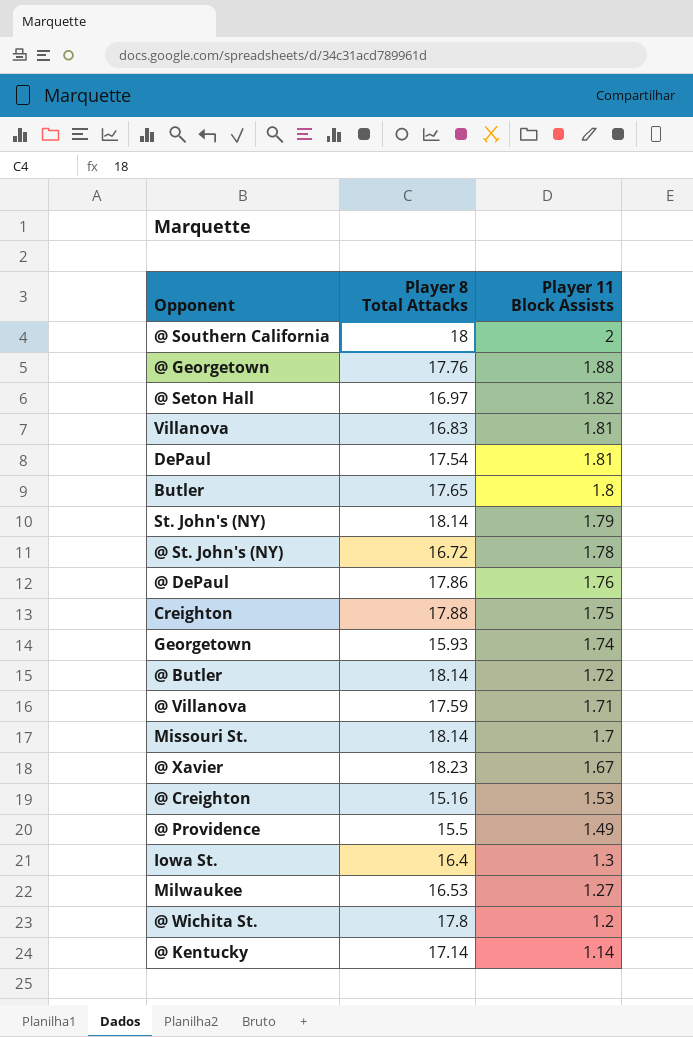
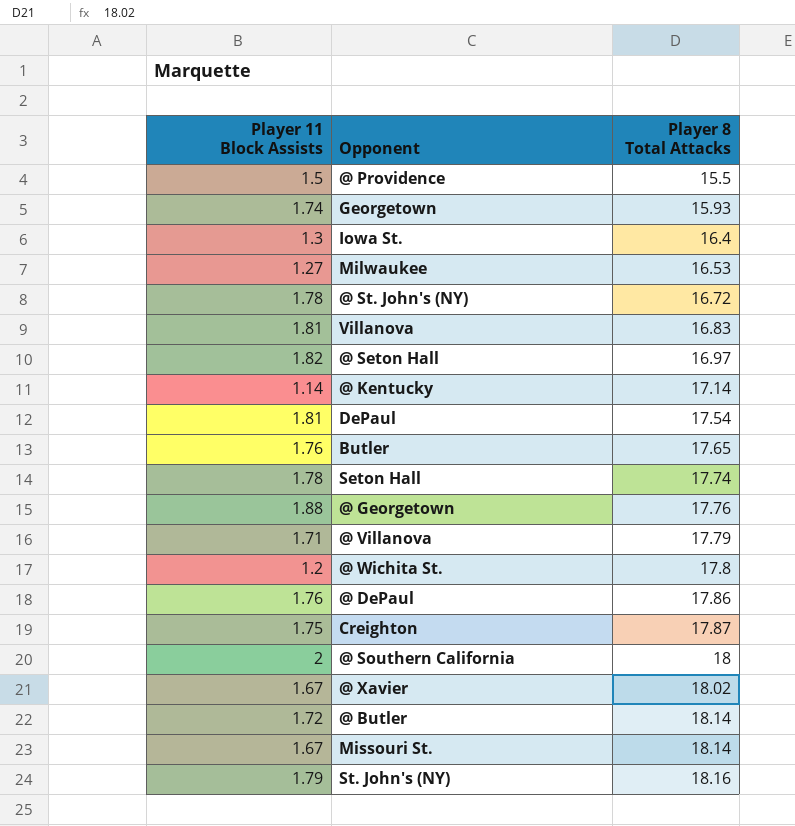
row order: Player 11 Block Assists descending -> Player 8 Total Attacks ascending
column Player 11 Block Assists | position: 3 -> 1
row @ Creighton: 15.16 | 1.53 -> none
@ Providence | Player 11 Block Assists: 1.49 -> 1.5
Butler | Player 11 Block Assists: 1.8 -> 1.76
row Seton Hall: none -> 1.78 | 17.74
@ Villanova | Player 8 Total Attacks: 17.59 -> 17.79
Creighton | Player 8 Total Attacks: 17.88 -> 17.87
@ Xavier | Player 8 Total Attacks: 18.23 -> 18.02
Missouri St. | Player 11 Block Assists: 1.7 -> 1.67
St. John's (NY) | Player 8 Total Attacks: 18.14 -> 18.16

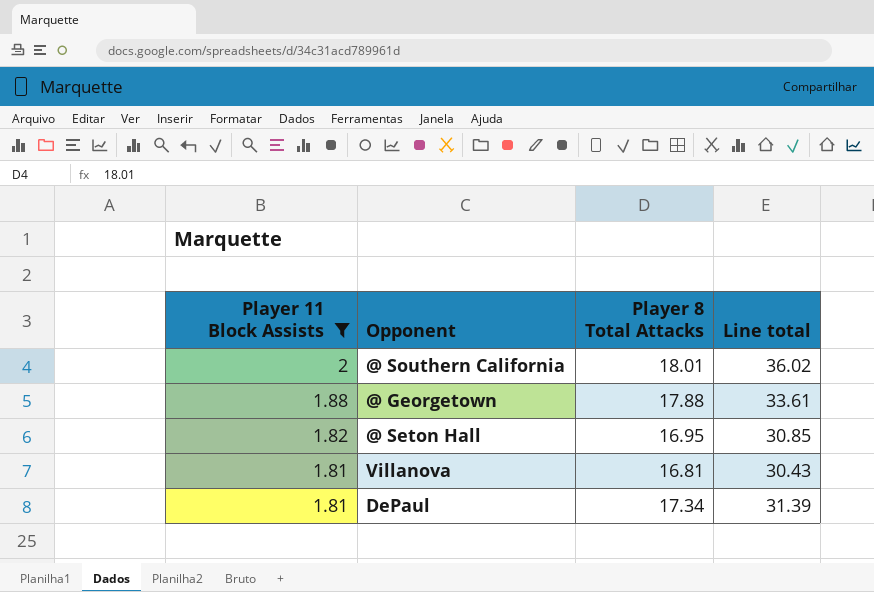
filter: none -> Player 11 Block Assists >= 1.81
row order: Player 8 Total Attacks ascending -> Player 11 Block Assists descending
column Line total | formula: none -> [Player 11 Block Assists] * [Player 8 Total Attacks]
@ Southern California | Player 8 Total Attacks: 18 -> 18.01
@ Georgetown | Player 8 Total Attacks: 17.76 -> 17.88
@ Seton Hall | Player 8 Total Attacks: 16.97 -> 16.95
Villanova | Player 8 Total Attacks: 16.83 -> 16.81
DePaul | Player 8 Total Attacks: 17.54 -> 17.34

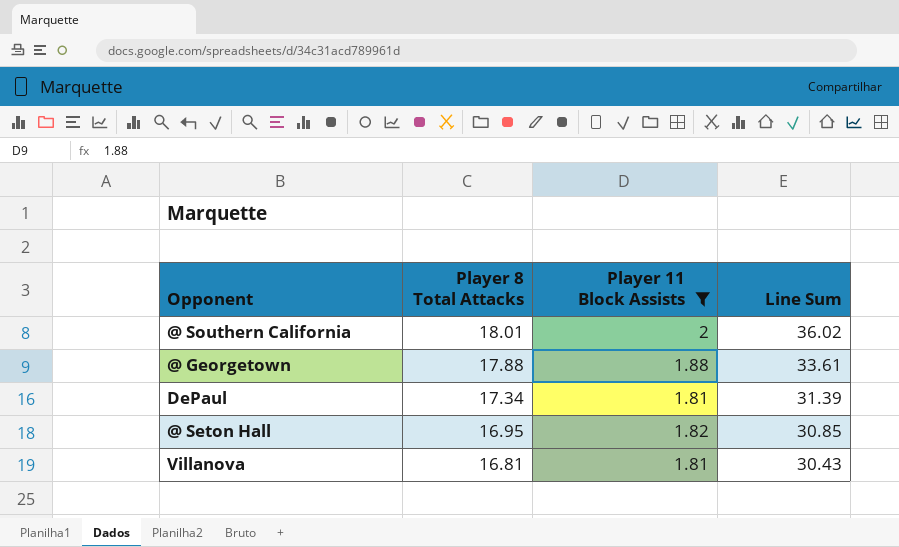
row order: Player 11 Block Assists descending -> Player 8 Total Attacks descending
column Player 11 Block Assists | position: 1 -> 3
column name: Line total -> Line Sum

